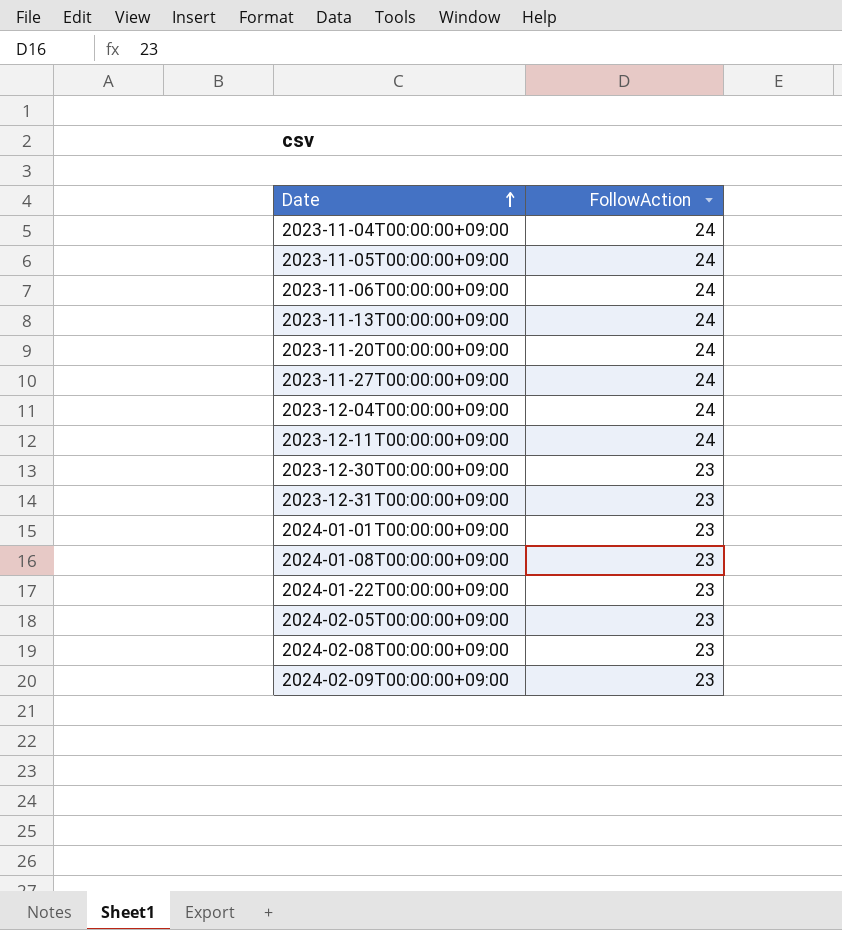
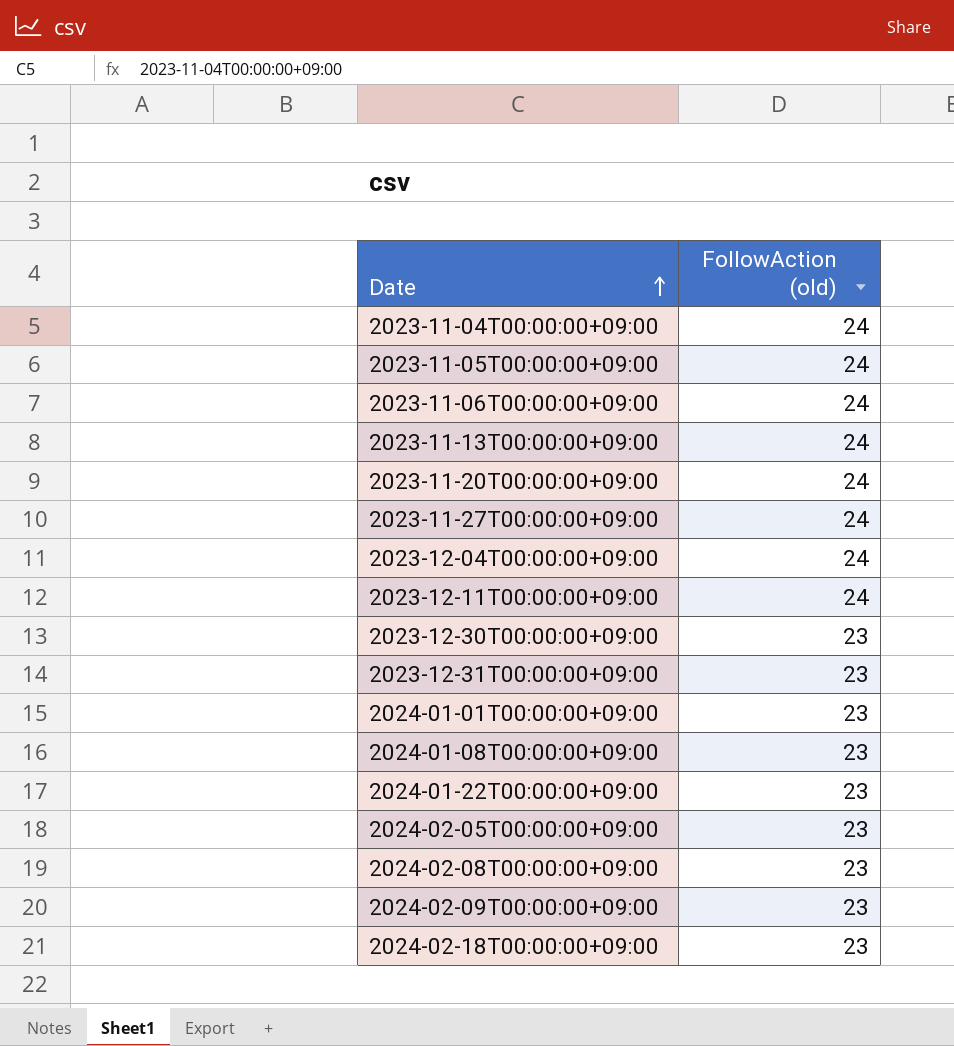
column name: FollowAction -> FollowAction (old)
row 2024-02-18T00:00:00+09:00: none -> 23

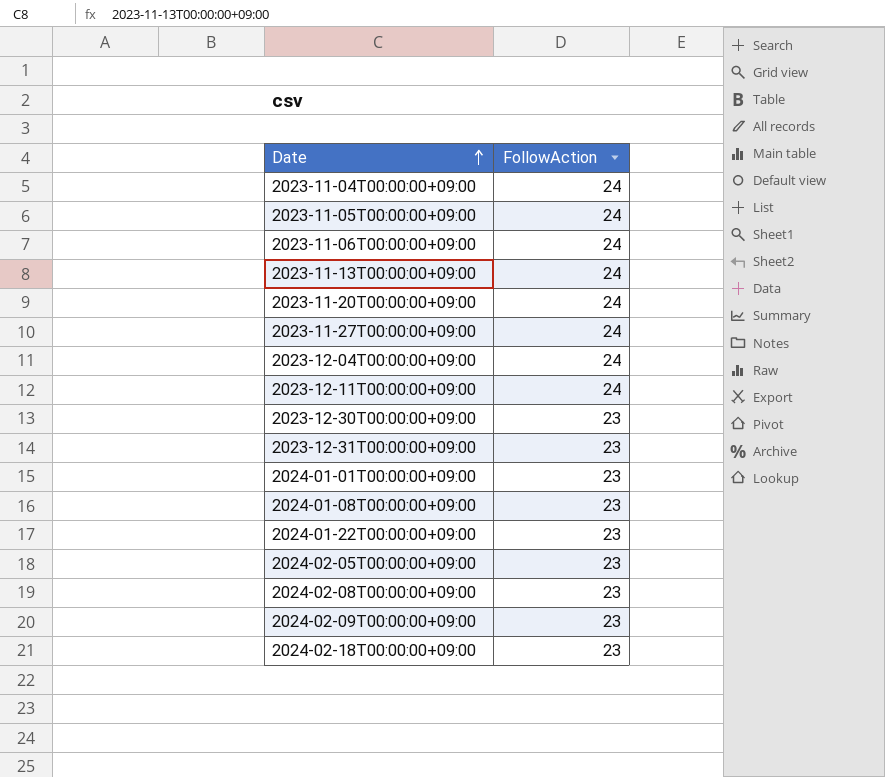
column name: FollowAction (old) -> FollowAction

